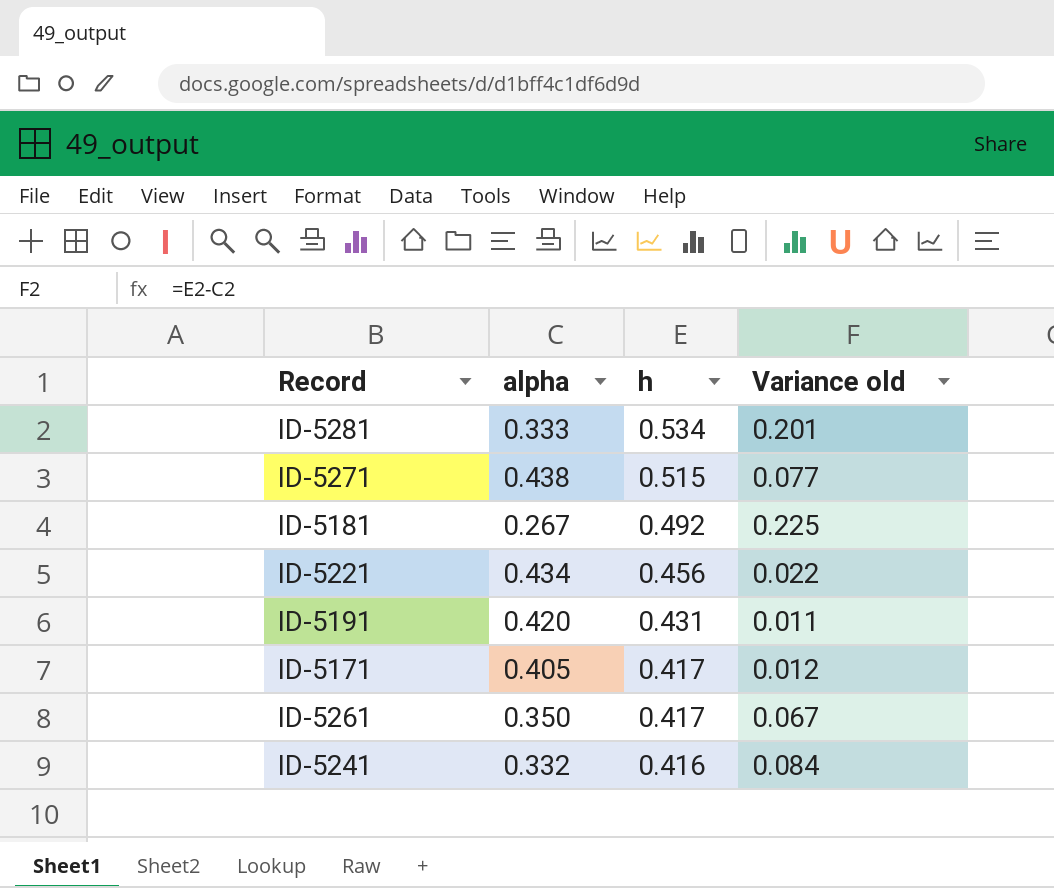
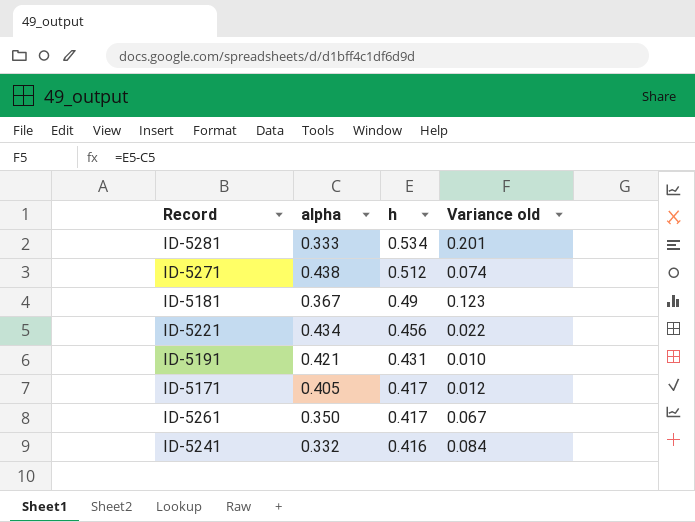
ID-5271 | h: 0.515 -> 0.512
ID-5271 | Variance old: 0.077 -> 0.074
ID-5181 | alpha: 0.267 -> 0.367
ID-5181 | h: 0.492 -> 0.49
ID-5181 | Variance old: 0.225 -> 0.123
ID-5191 | alpha: 0.420 -> 0.421
ID-5191 | Variance old: 0.011 -> 0.010

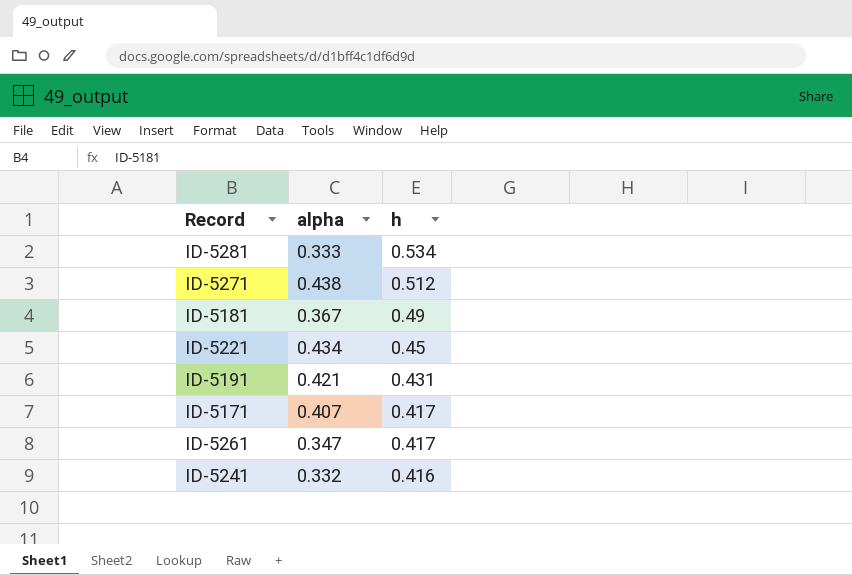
column Variance old | formula: [h] - [alpha] -> none
ID-5221 | h: 0.456 -> 0.45
ID-5171 | alpha: 0.405 -> 0.407
ID-5261 | alpha: 0.350 -> 0.347

